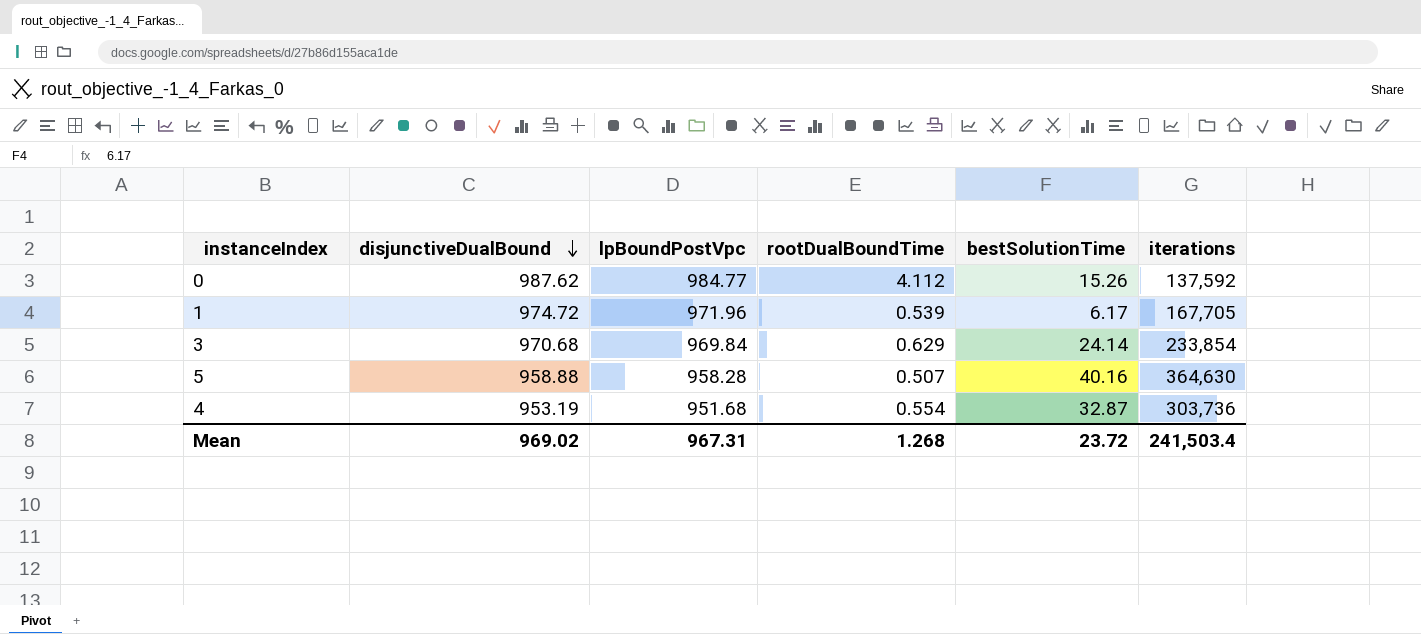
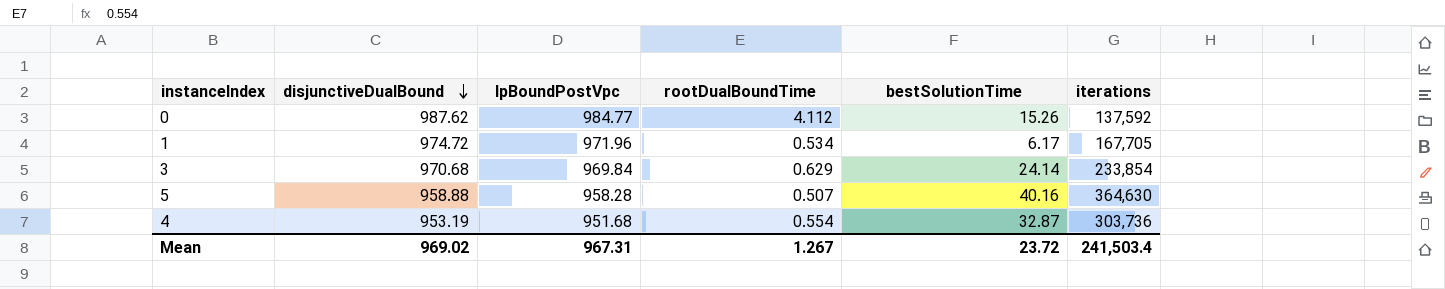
1 | rootDualBoundTime: 0.539 -> 0.534
Mean | rootDualBoundTime: 1.268 -> 1.267

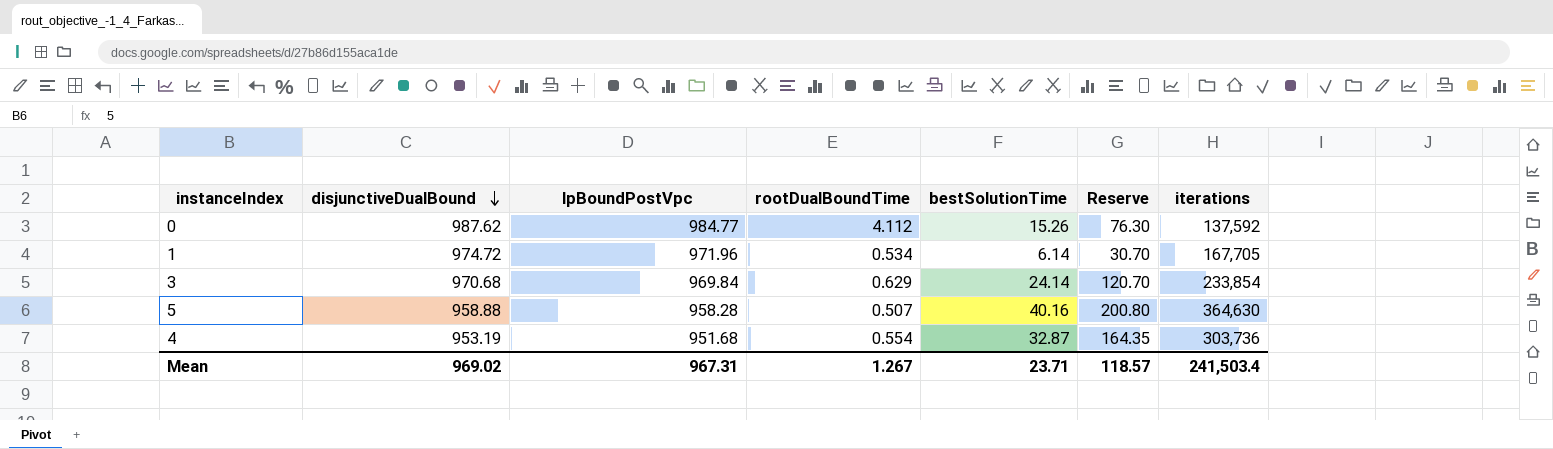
column Reserve | formula: none -> [bestSolutionTime] * 5
1 | bestSolutionTime: 6.17 -> 6.14
Mean | bestSolutionTime: 23.72 -> 23.71

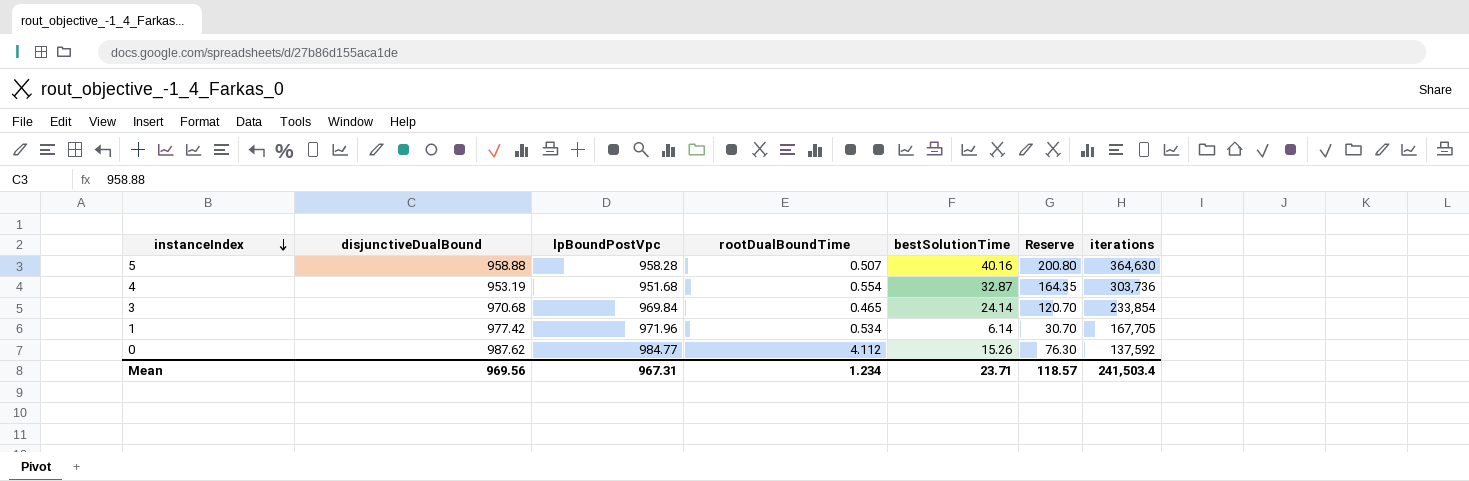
row order: disjunctiveDualBound descending -> instanceIndex descending
3 | rootDualBoundTime: 0.629 -> 0.465
1 | disjunctiveDualBound: 974.72 -> 977.42
Mean | disjunctiveDualBound: 969.02 -> 969.56
Mean | rootDualBoundTime: 1.267 -> 1.234

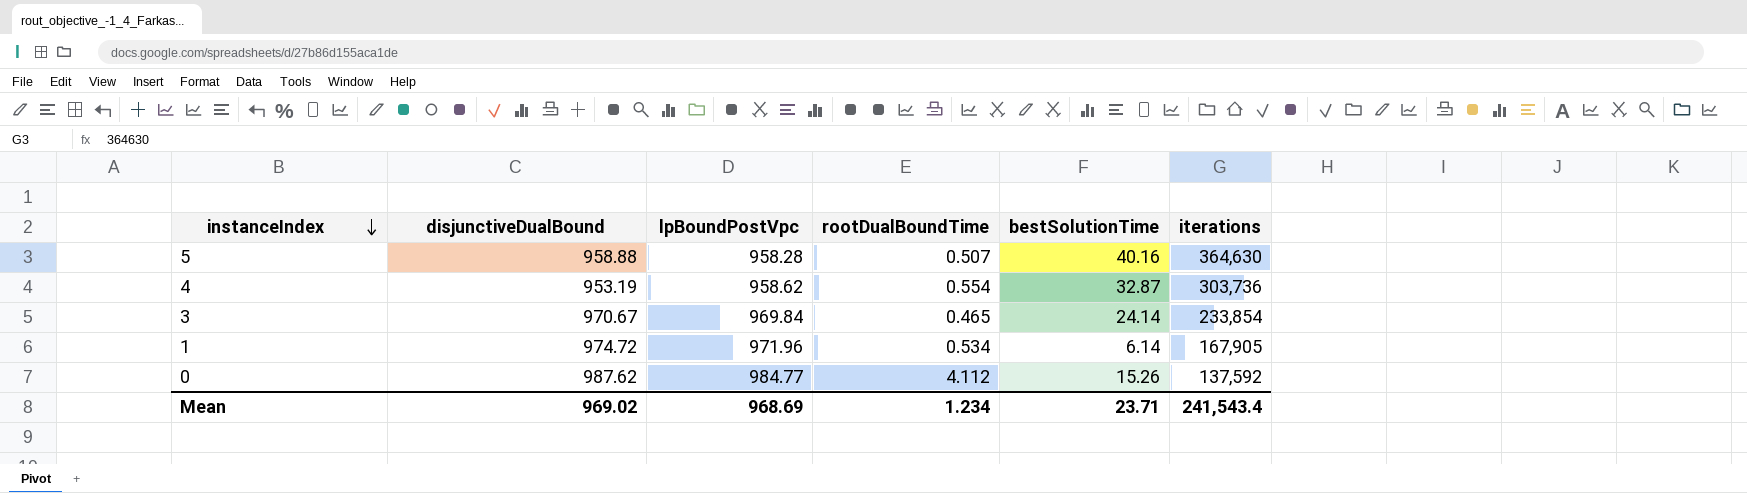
column Reserve | formula: [bestSolutionTime] * 5 -> none
4 | lpBoundPostVpc: 951.68 -> 958.62
3 | disjunctiveDualBound: 970.68 -> 970.67
1 | disjunctiveDualBound: 977.42 -> 974.72
1 | iterations: 167,705 -> 167,905
Mean | disjunctiveDualBound: 969.56 -> 969.02
Mean | lpBoundPostVpc: 967.31 -> 968.69
Mean | iterations: 241,503.4 -> 241,543.4

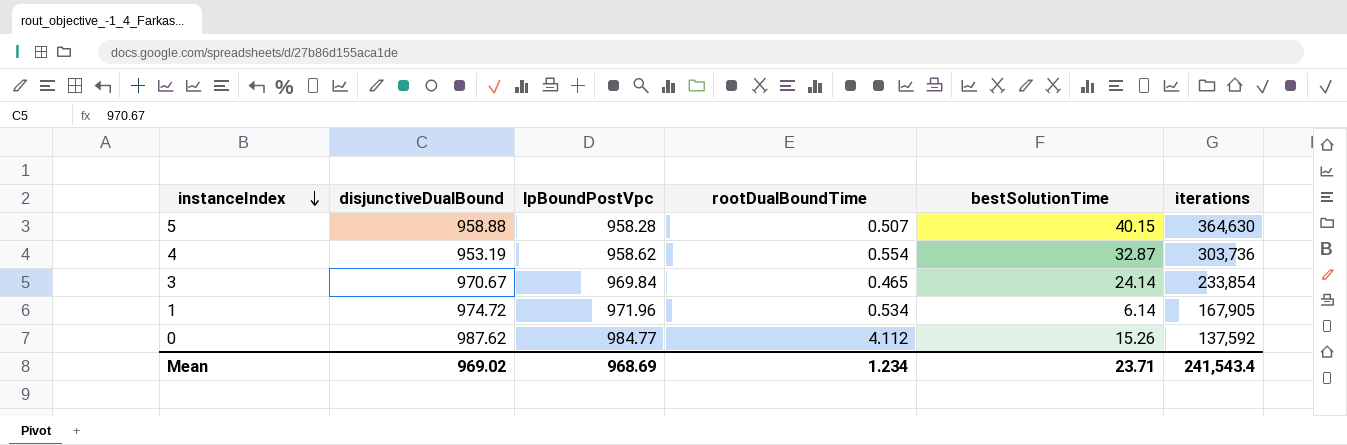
5 | bestSolutionTime: 40.16 -> 40.15

